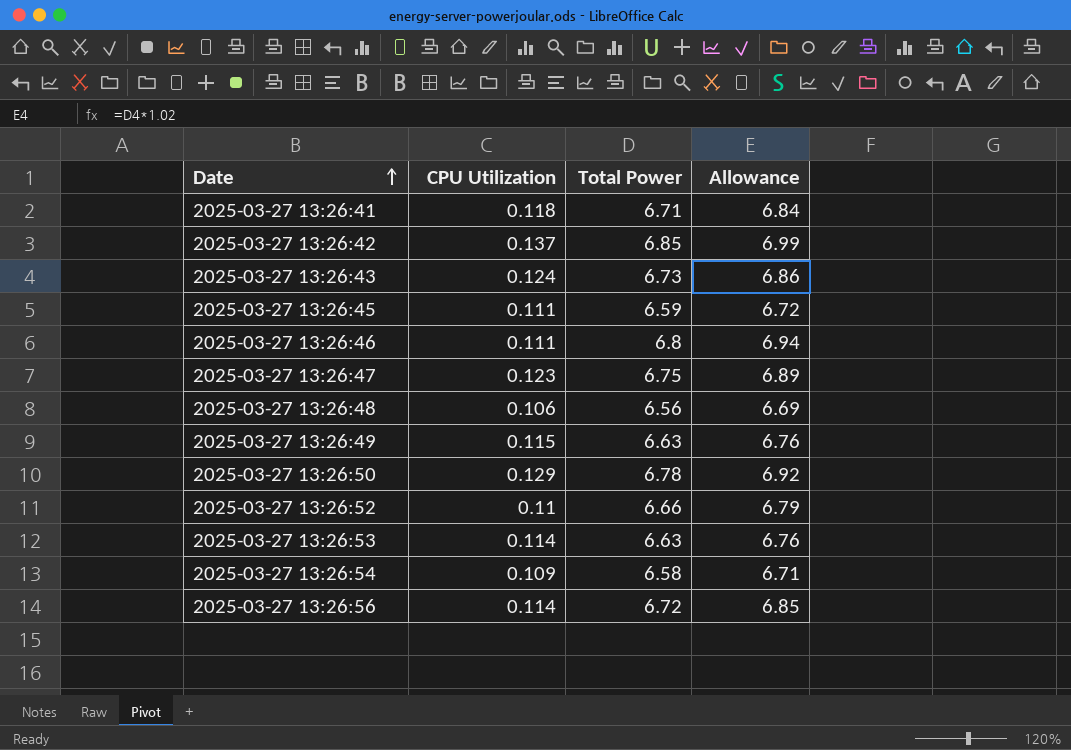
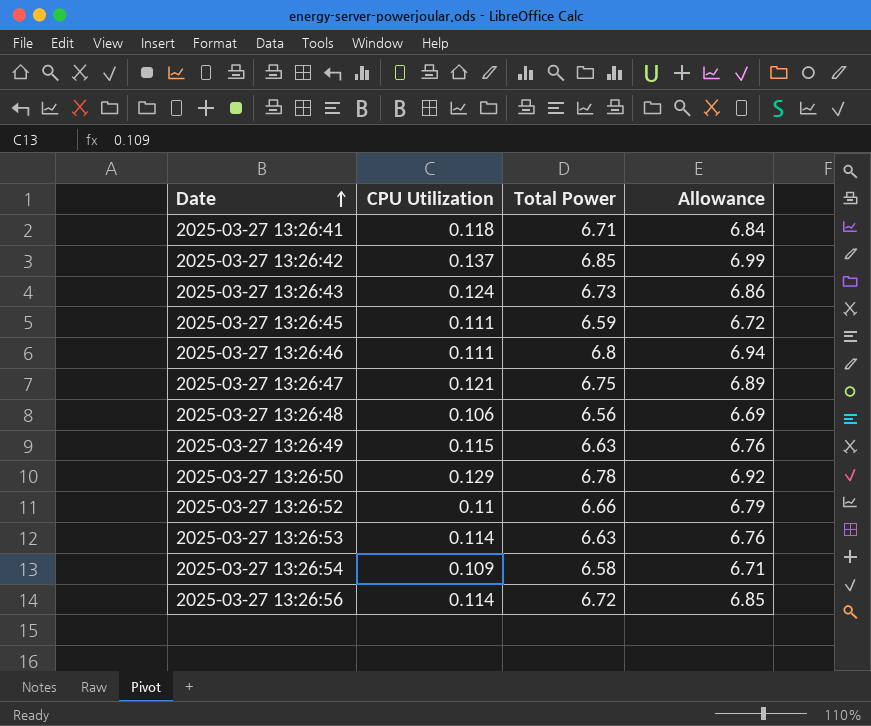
2025-03-27 13:26:47 | CPU Utilization: 0.123 -> 0.121

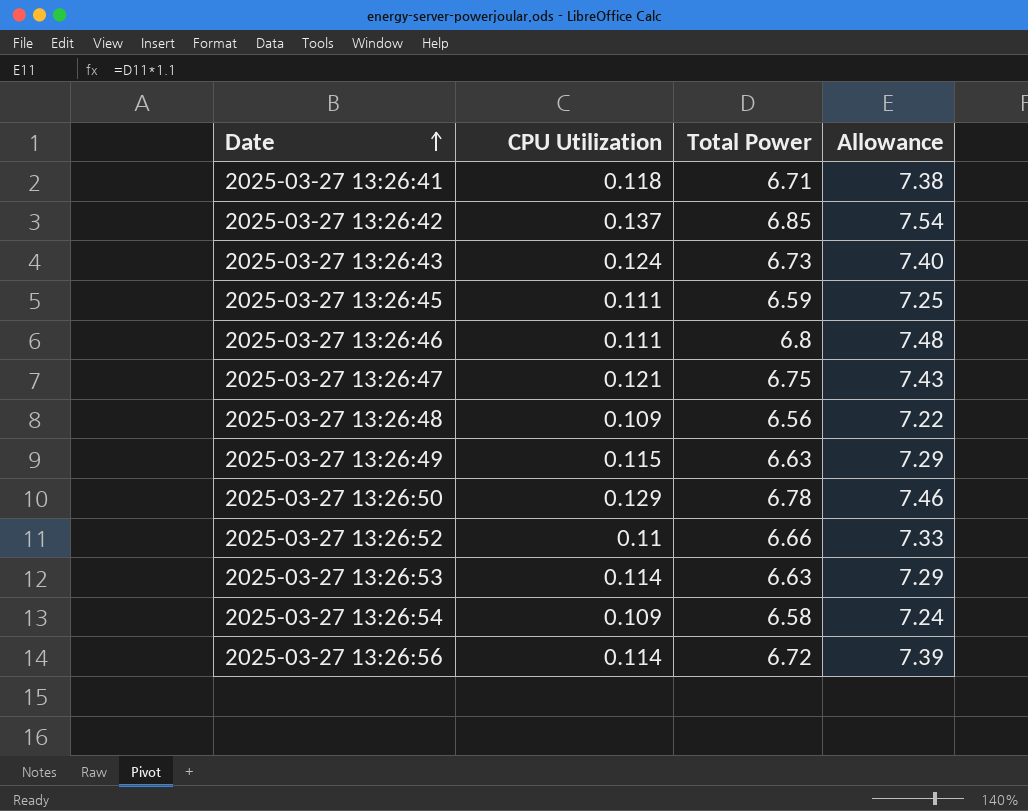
column Allowance | formula: [Total Power] * 1.02 -> [Total Power] * 1.1
2025-03-27 13:26:48 | CPU Utilization: 0.106 -> 0.109

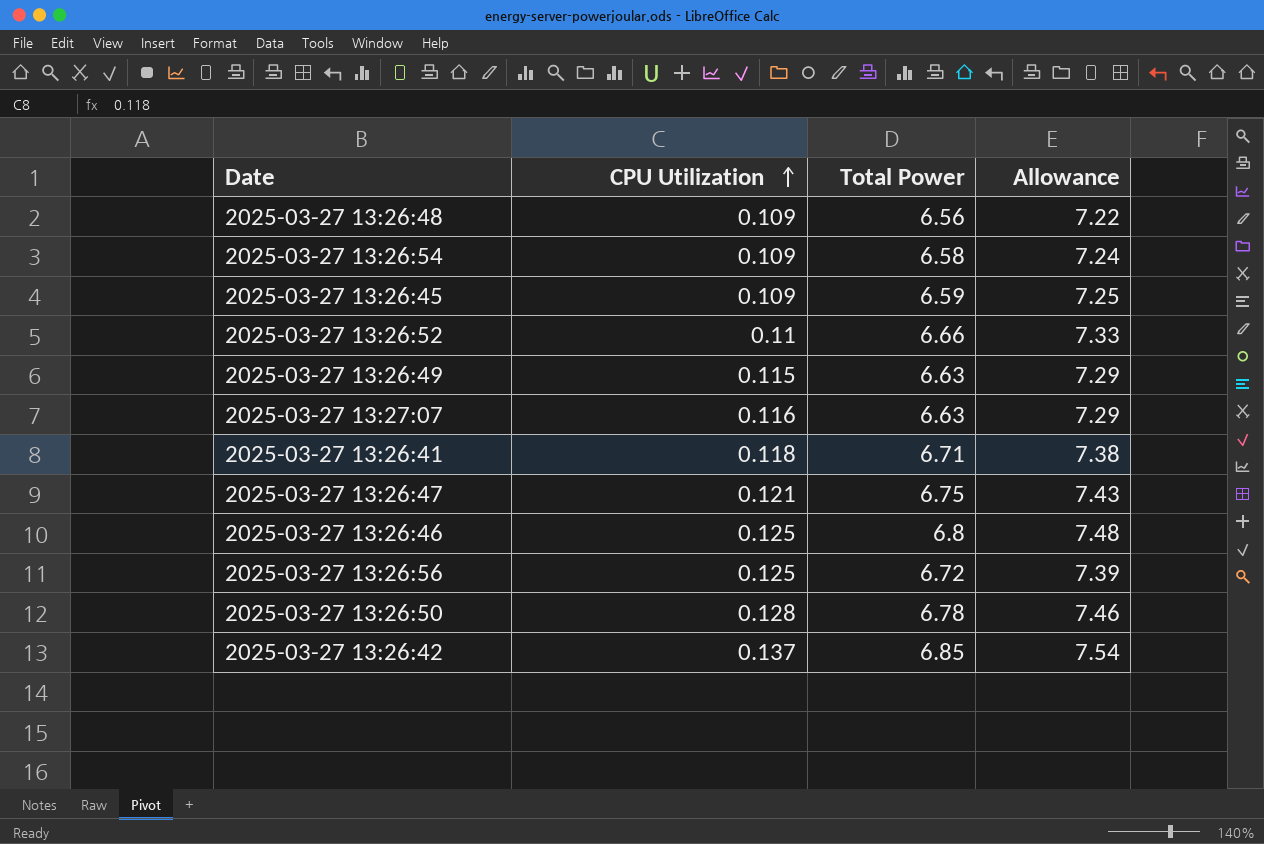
row order: Date ascending -> CPU Utilization ascending
row 2025-03-27 13:26:43: 0.124 | 6.73 | 7.40 -> none
row 2025-03-27 13:26:53: 0.114 | 6.63 | 7.29 -> none
2025-03-27 13:26:45 | CPU Utilization: 0.111 -> 0.109
row 2025-03-27 13:27:07: none -> 0.116 | 6.63 | 7.29
2025-03-27 13:26:46 | CPU Utilization: 0.111 -> 0.125
2025-03-27 13:26:56 | CPU Utilization: 0.114 -> 0.125
2025-03-27 13:26:50 | CPU Utilization: 0.129 -> 0.128

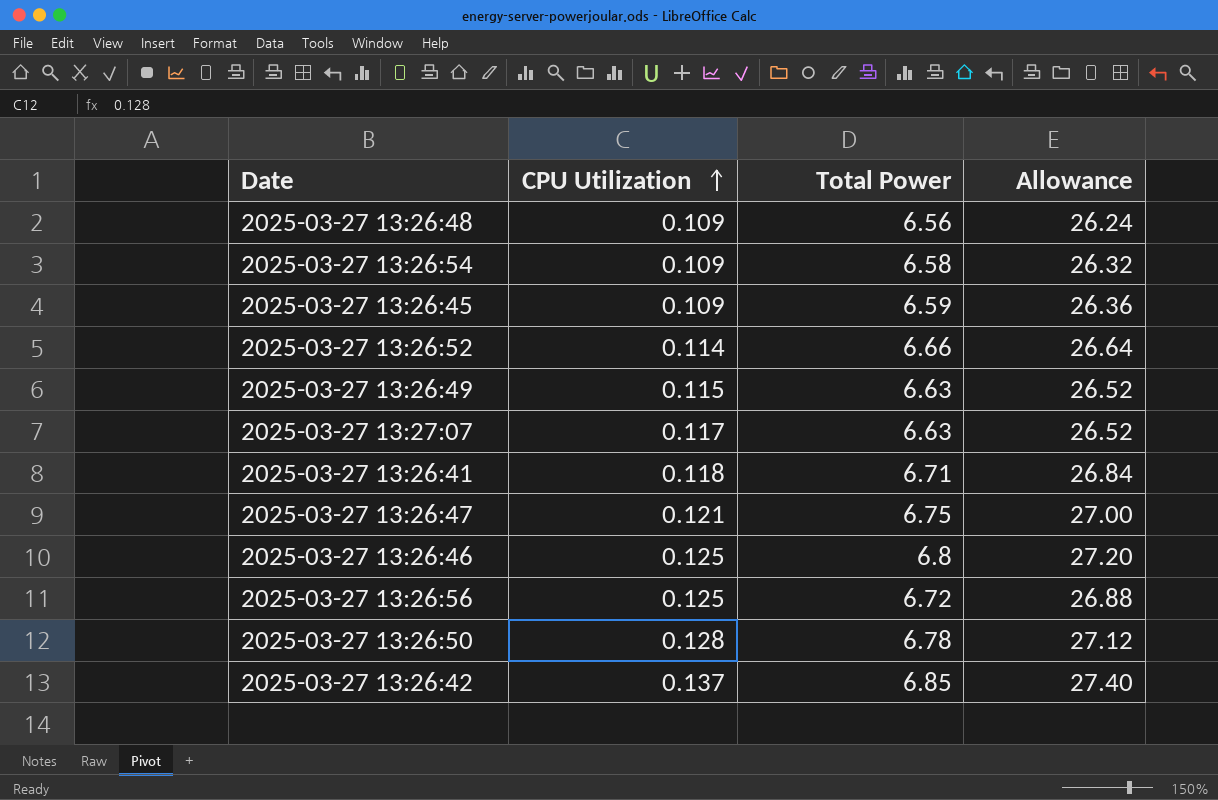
column Allowance | formula: [Total Power] * 1.1 -> [Total Power] * 4
2025-03-27 13:26:52 | CPU Utilization: 0.11 -> 0.114
2025-03-27 13:27:07 | CPU Utilization: 0.116 -> 0.117

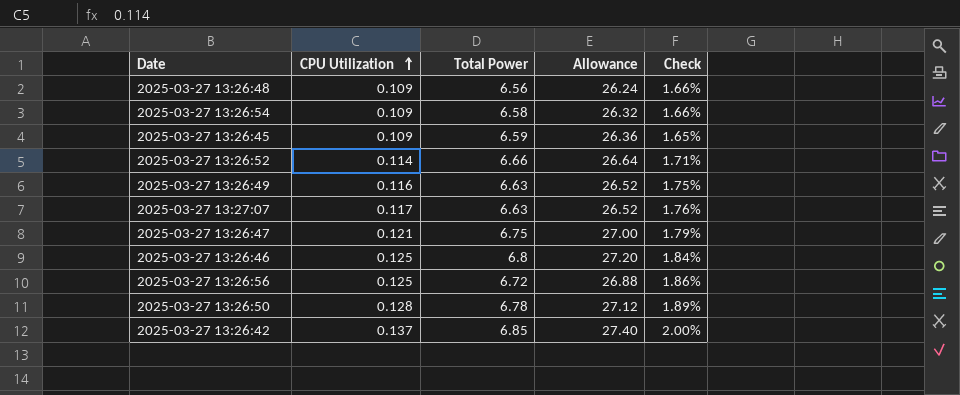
column Check | formula: none -> [CPU Utilization] / [Total Power]
row 2025-03-27 13:26:41: 0.118 | 6.71 | 26.84 -> none
2025-03-27 13:26:49 | CPU Utilization: 0.115 -> 0.116

